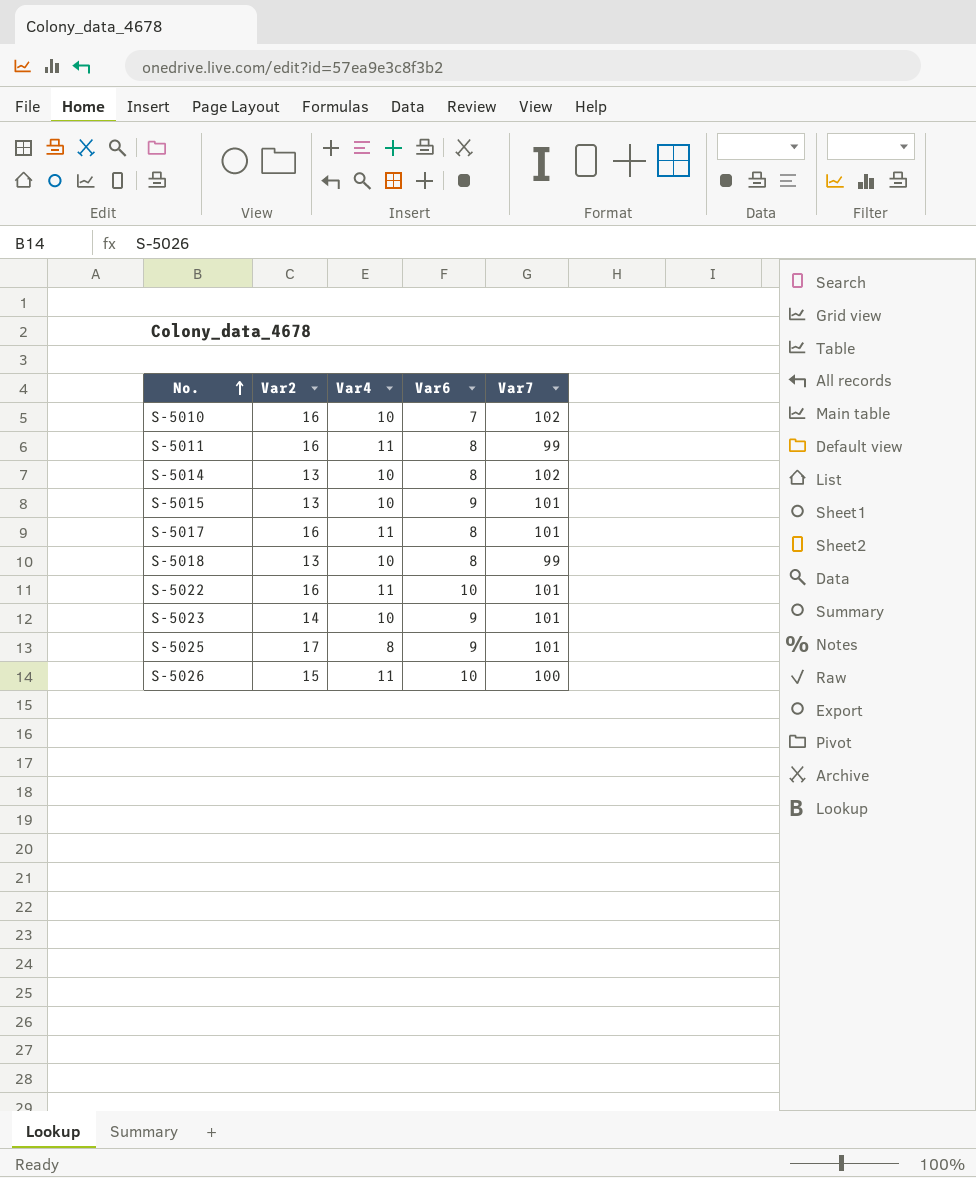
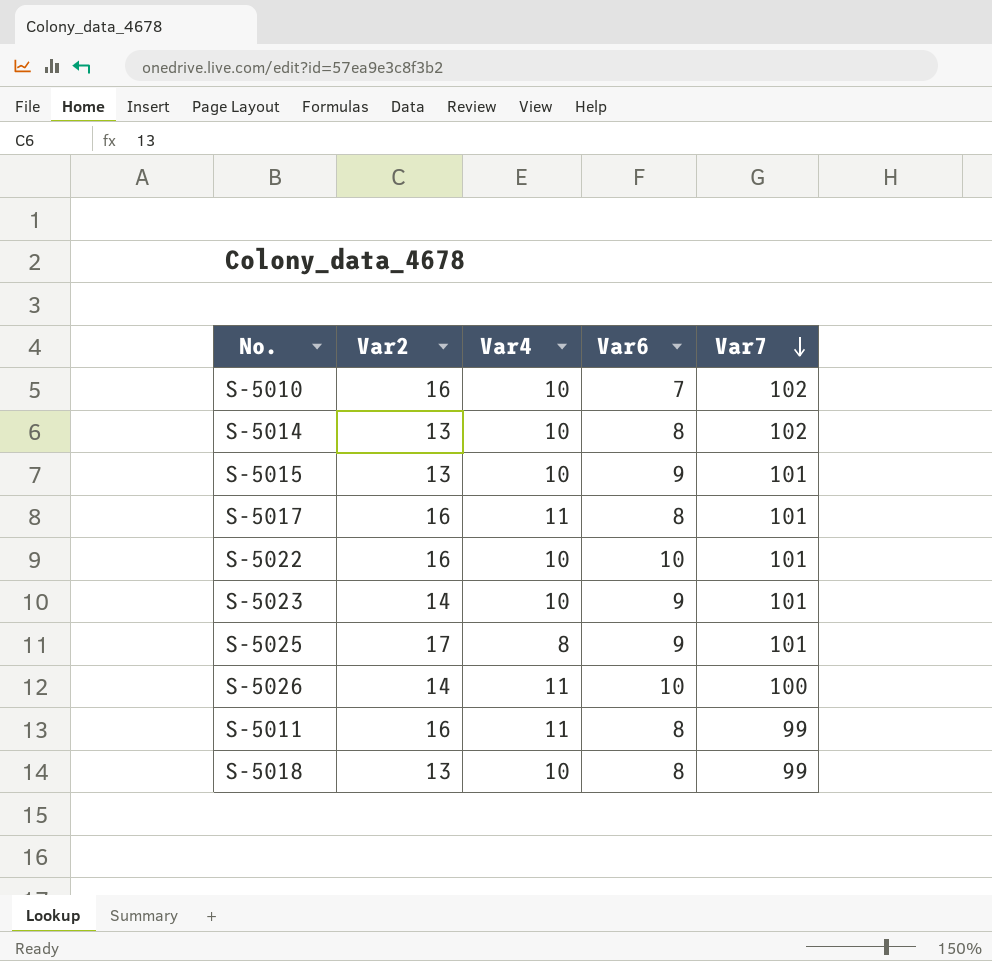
row order: No. ascending -> Var7 descending
S-5022 | Var4: 11 -> 10
S-5026 | Var2: 15 -> 14

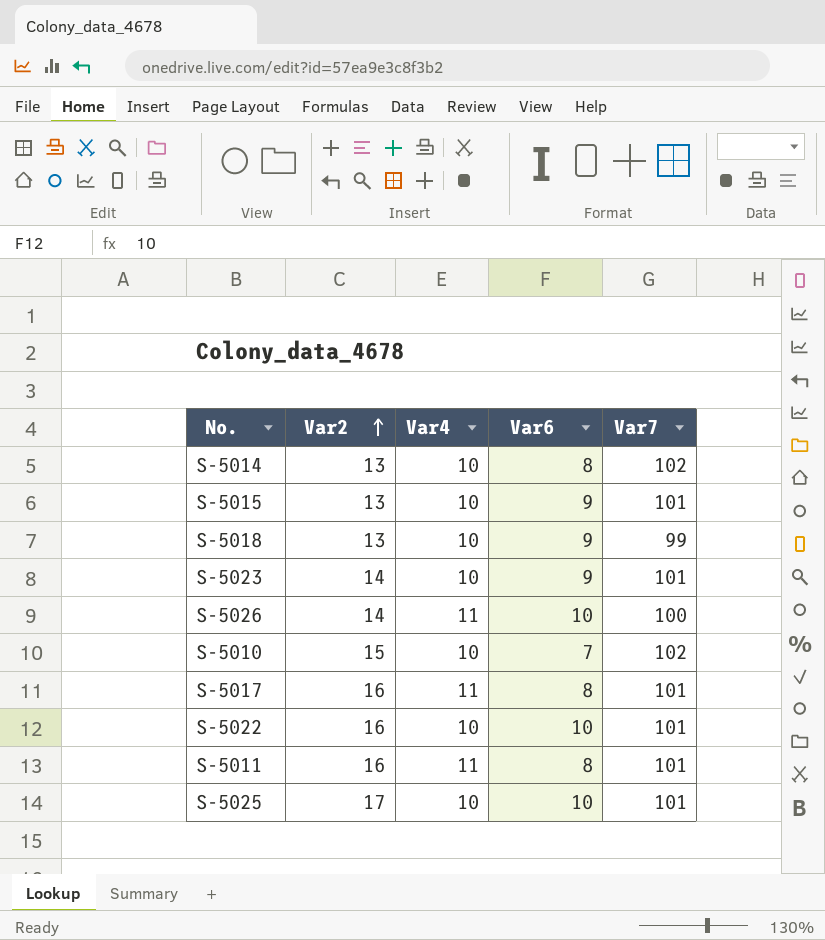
row order: Var7 descending -> Var2 ascending
S-5018 | Var6: 8 -> 9
S-5010 | Var2: 16 -> 15
S-5011 | Var7: 99 -> 101
S-5025 | Var4: 8 -> 10
S-5025 | Var6: 9 -> 10

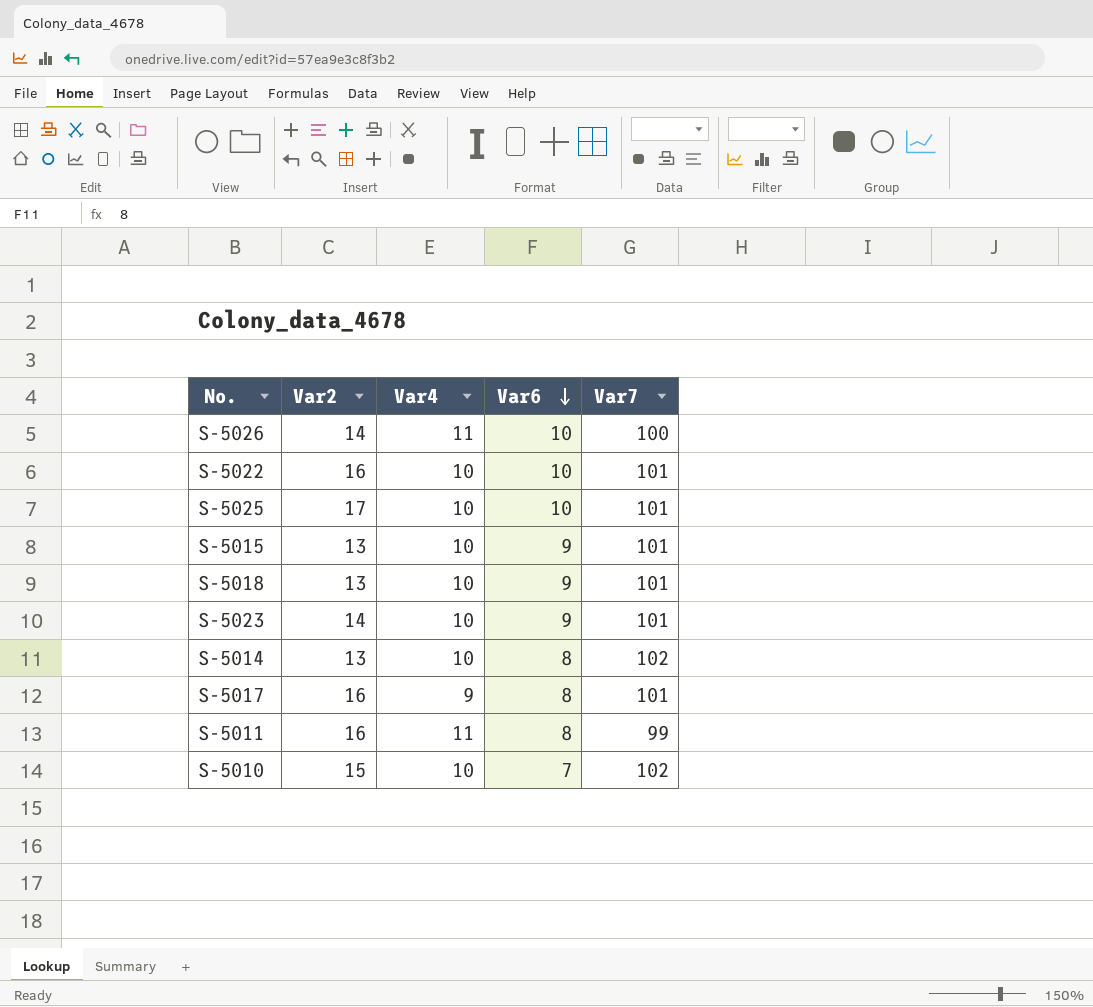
row order: Var2 ascending -> Var6 descending
S-5018 | Var7: 99 -> 101
S-5017 | Var4: 11 -> 9
S-5011 | Var7: 101 -> 99

